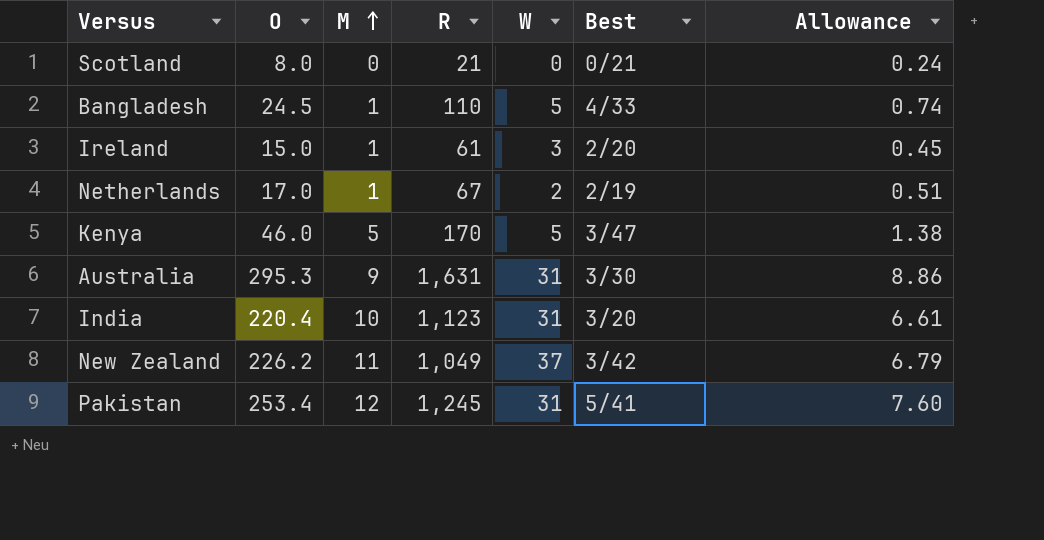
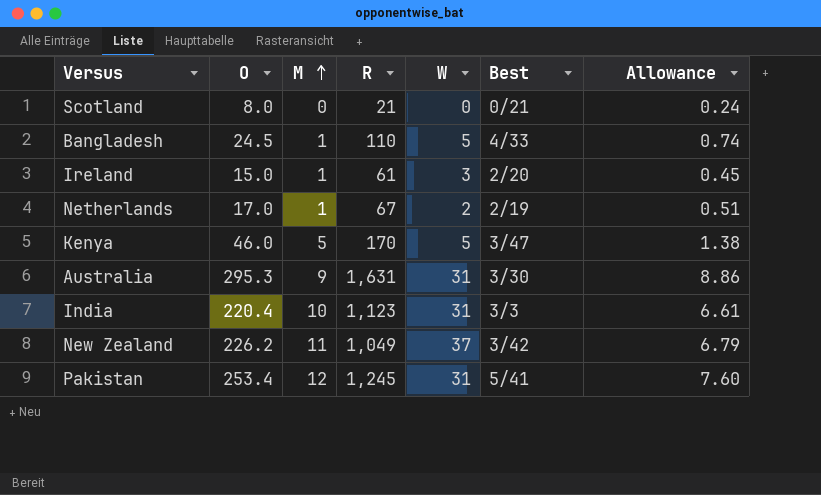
India | Best: 3/20 -> 3/3

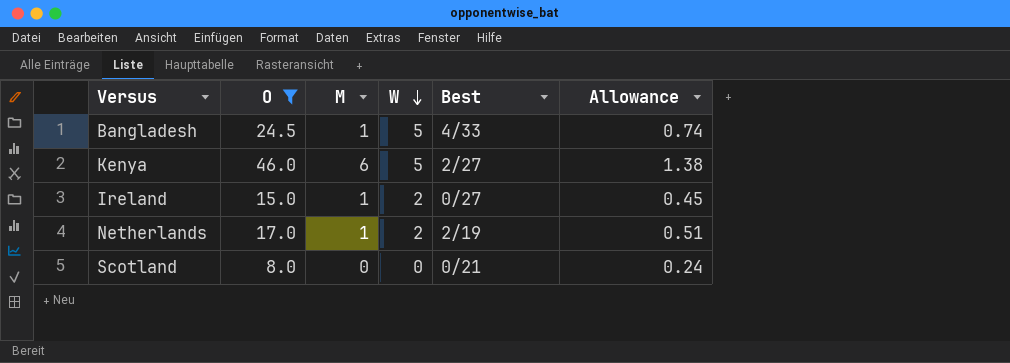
filter: none -> O <= 46.0
row order: M ascending -> W descending
column R | position: 4 -> none
Kenya | M: 5 -> 6
Kenya | Best: 3/47 -> 2/27
Ireland | W: 3 -> 2
Ireland | Best: 2/20 -> 0/27

